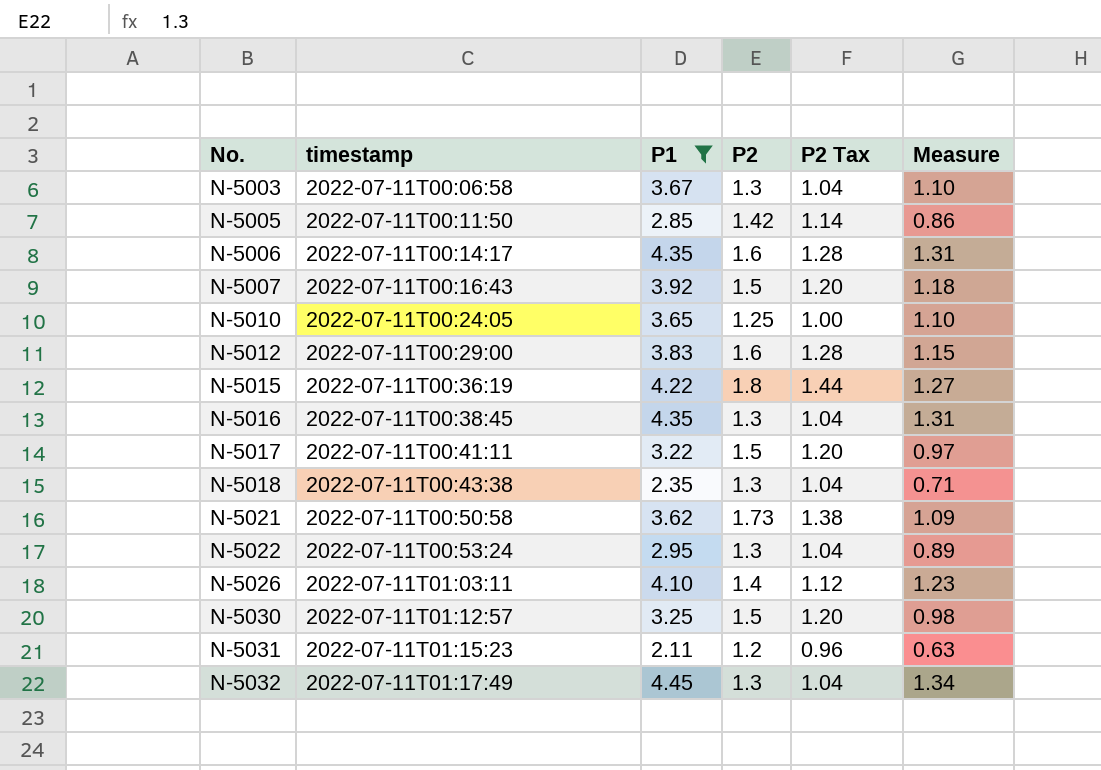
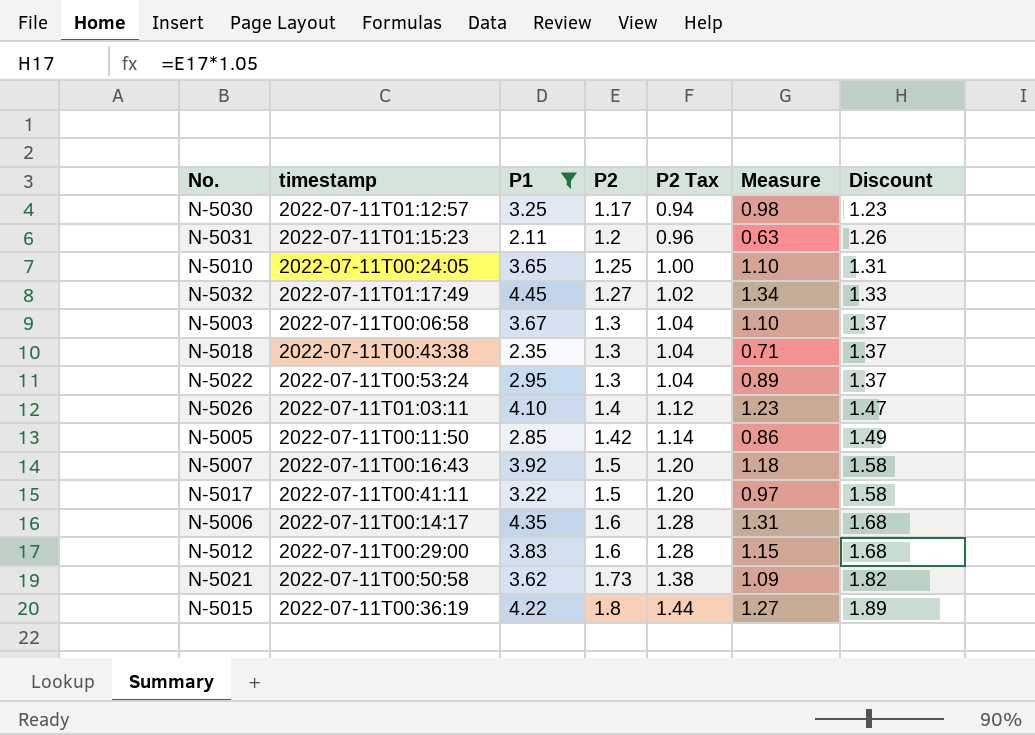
row order: No. ascending -> P2 ascending
column Discount | formula: none -> [P2] * 1.05
row N-5016: 2022-07-11T00:38:45 | 4.35 | 1.3 | 1.04 | 1.31 -> none
N-5030 | P2: 1.5 -> 1.17
N-5030 | P2 Tax: 1.20 -> 0.94
N-5032 | P2: 1.3 -> 1.27
N-5032 | P2 Tax: 1.04 -> 1.02

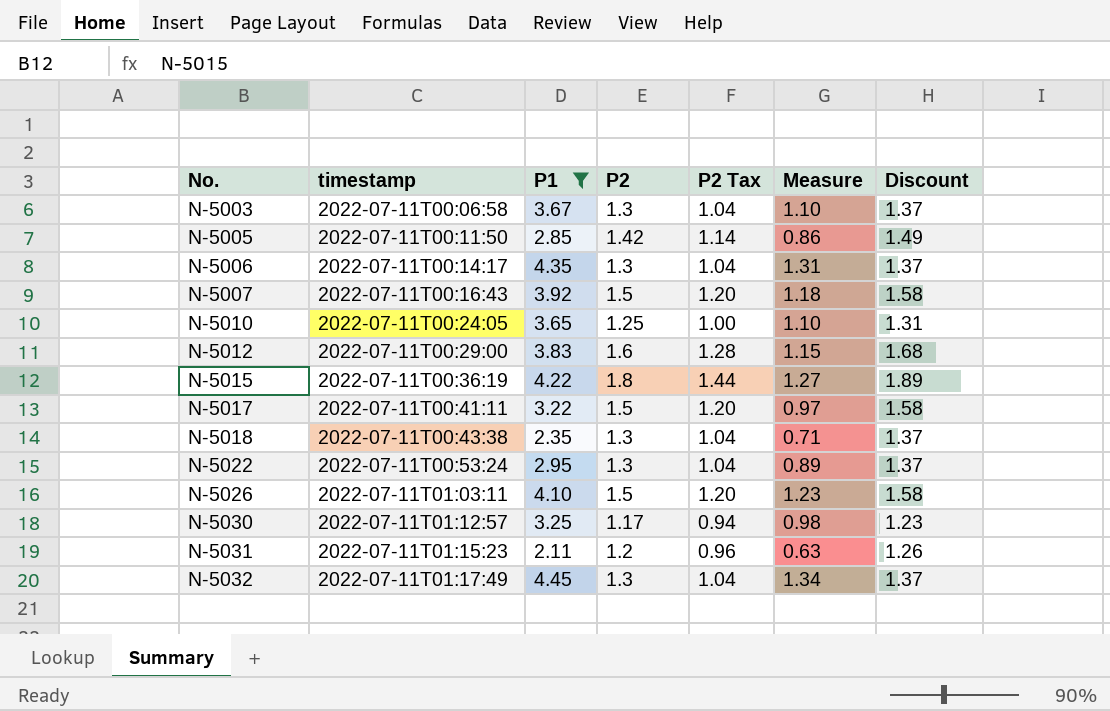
row order: P2 ascending -> No. ascending
row N-5021: 2022-07-11T00:50:58 | 3.62 | 1.73 | 1.38 | 1.09 | 1.82 -> none
N-5006 | P2: 1.6 -> 1.3
N-5006 | P2 Tax: 1.28 -> 1.04
N-5006 | Discount: 1.68 -> 1.37
N-5026 | P2: 1.4 -> 1.5
N-5026 | P2 Tax: 1.12 -> 1.20
N-5026 | Discount: 1.47 -> 1.58
N-5032 | P2: 1.27 -> 1.3
N-5032 | P2 Tax: 1.02 -> 1.04
N-5032 | Discount: 1.33 -> 1.37

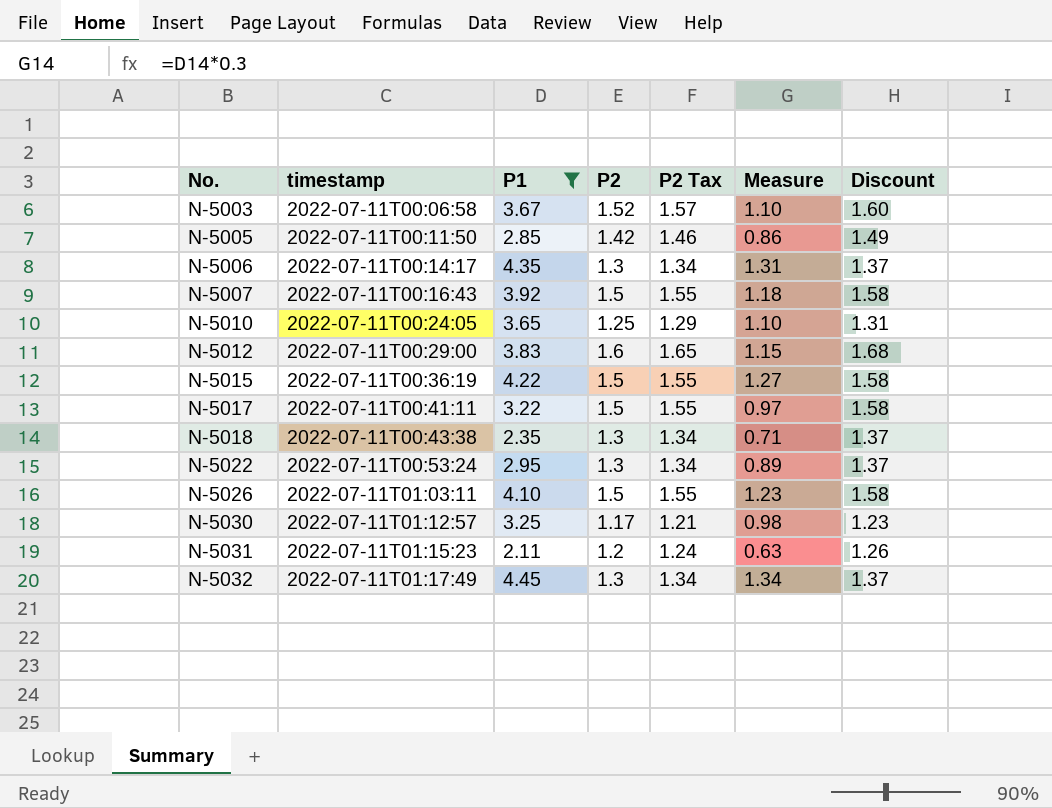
column P2 Tax | formula: [P2] * 0.8 -> [P2] * 1.03
N-5003 | P2: 1.3 -> 1.52
N-5003 | Discount: 1.37 -> 1.60
N-5015 | P2: 1.8 -> 1.5
N-5015 | Discount: 1.89 -> 1.58

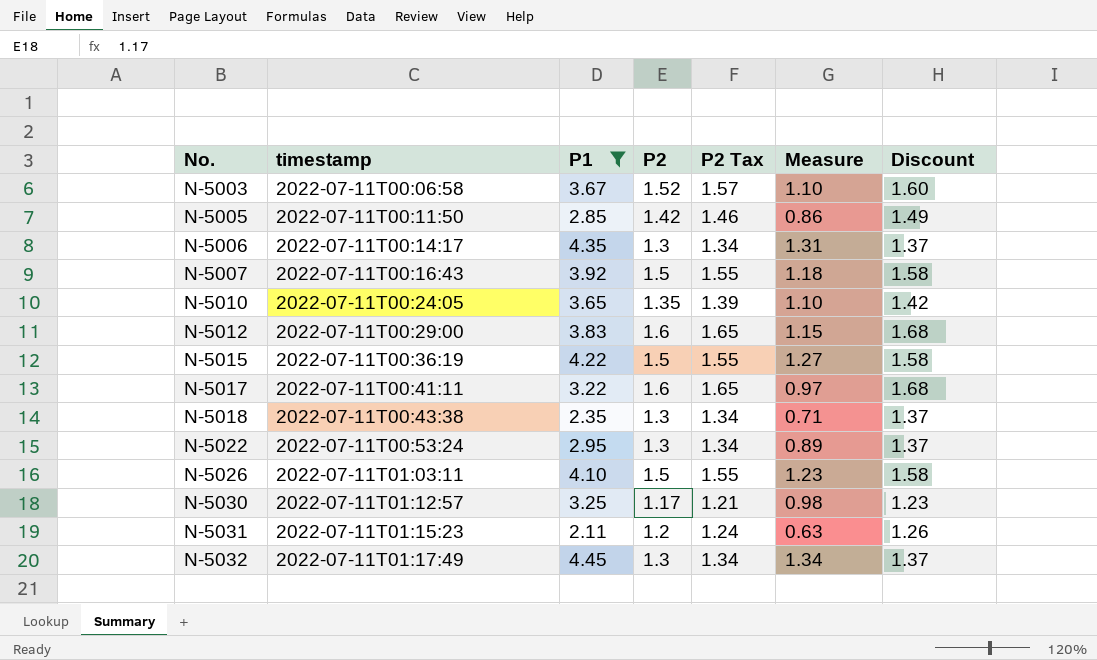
N-5010 | P2: 1.25 -> 1.35
N-5010 | P2 Tax: 1.29 -> 1.39
N-5010 | Discount: 1.31 -> 1.42
N-5017 | P2: 1.5 -> 1.6
N-5017 | P2 Tax: 1.55 -> 1.65
N-5017 | Discount: 1.58 -> 1.68

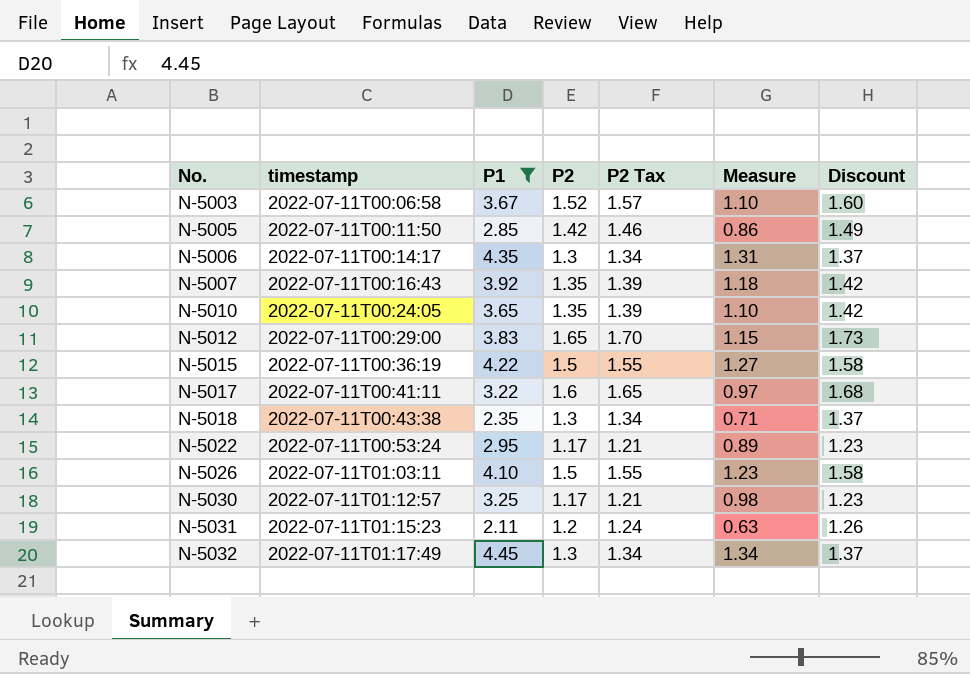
N-5007 | P2: 1.5 -> 1.35
N-5007 | P2 Tax: 1.55 -> 1.39
N-5007 | Discount: 1.58 -> 1.42
N-5012 | P2: 1.6 -> 1.65
N-5012 | P2 Tax: 1.65 -> 1.70
N-5012 | Discount: 1.68 -> 1.73
N-5022 | P2: 1.3 -> 1.17
N-5022 | P2 Tax: 1.34 -> 1.21
N-5022 | Discount: 1.37 -> 1.23

